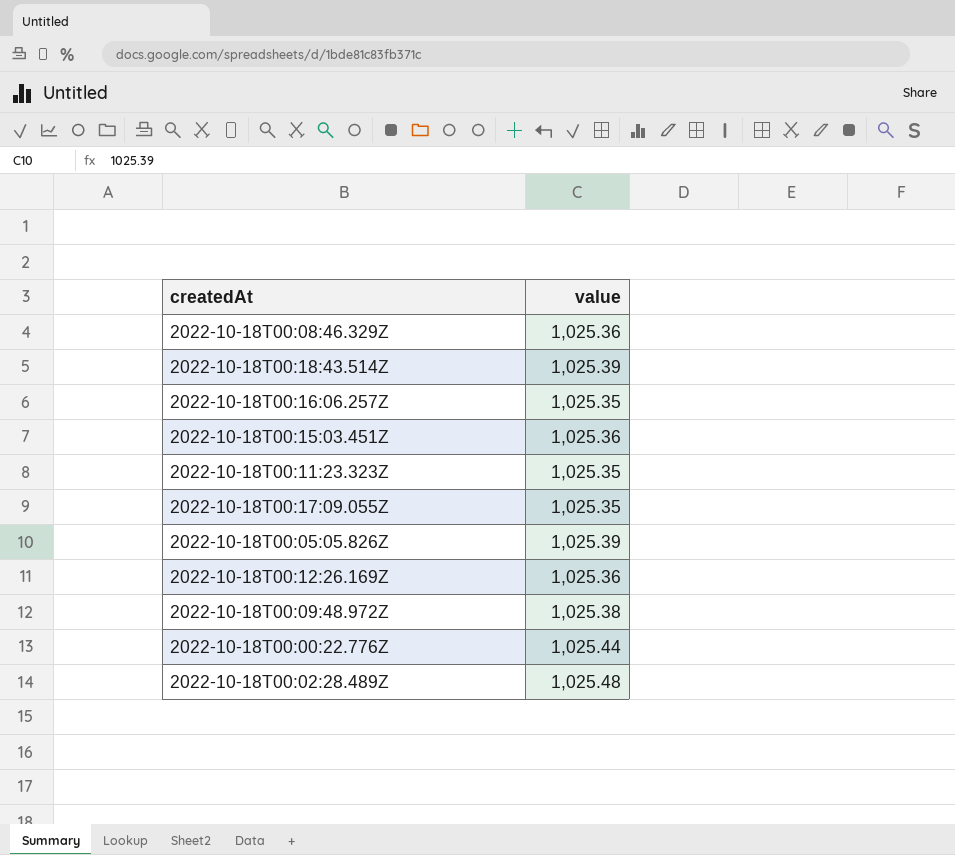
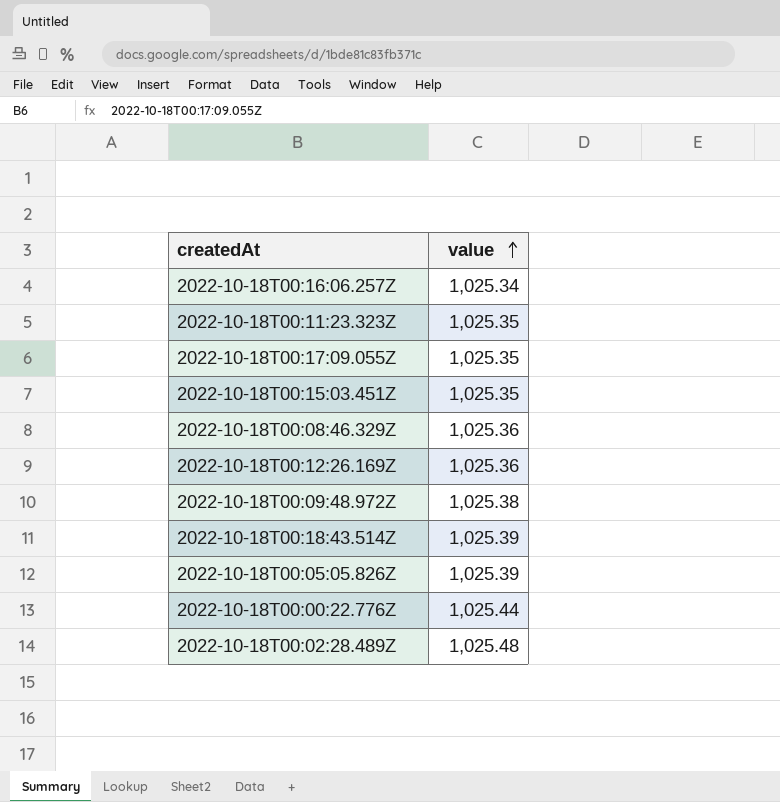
row order: none -> value ascending
2022-10-18T00:16:06.257Z | value: 1,025.35 -> 1,025.34
2022-10-18T00:15:03.451Z | value: 1,025.36 -> 1,025.35

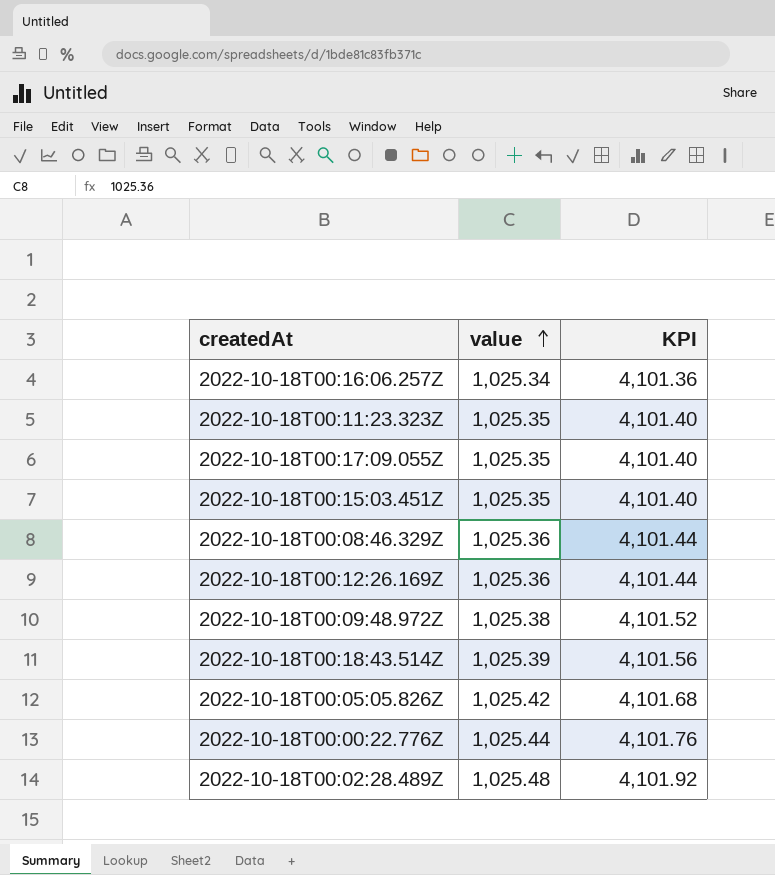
column KPI | formula: none -> [value] * 4
2022-10-18T00:05:05.826Z | value: 1,025.39 -> 1,025.42

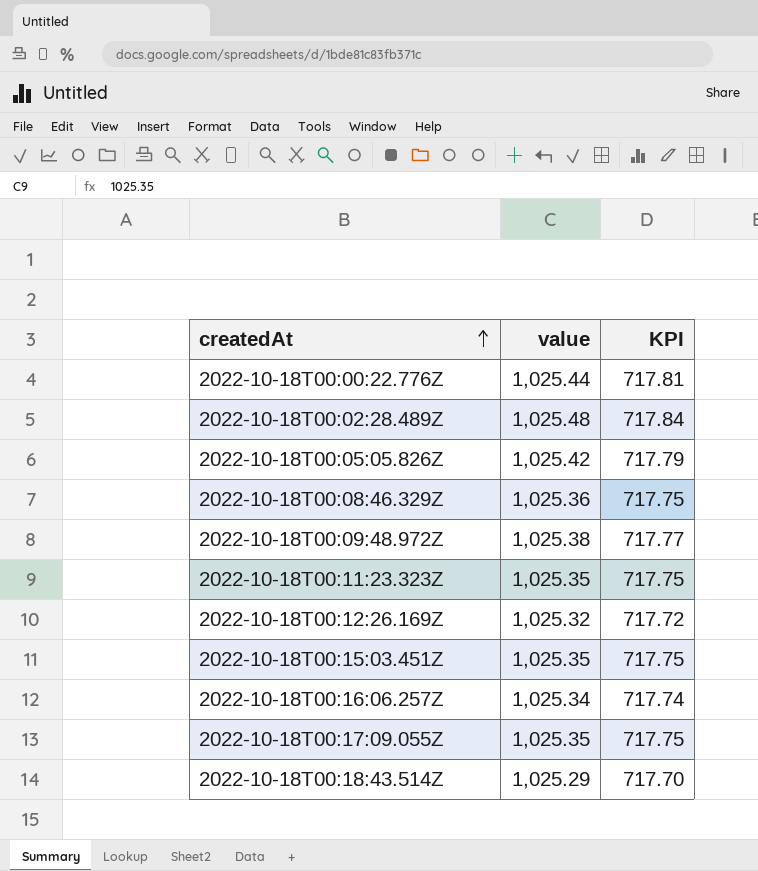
row order: value ascending -> createdAt ascending
column KPI | formula: [value] * 4 -> [value] * 0.7
2022-10-18T00:12:26.169Z | value: 1,025.36 -> 1,025.32
2022-10-18T00:18:43.514Z | value: 1,025.39 -> 1,025.29

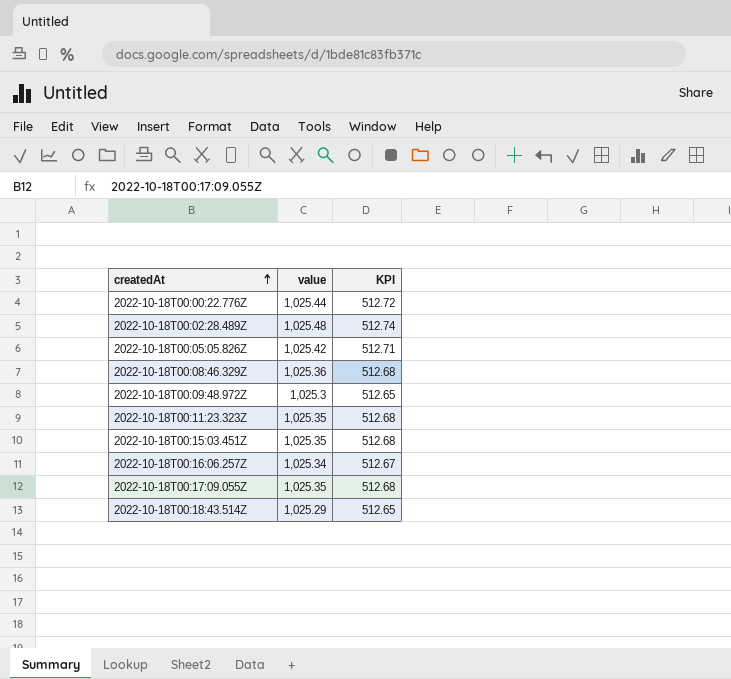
column KPI | formula: [value] * 0.7 -> [value] * 0.5
row 2022-10-18T00:12:26.169Z: 1,025.32 | 717.72 -> none
2022-10-18T00:09:48.972Z | value: 1,025.38 -> 1,025.3

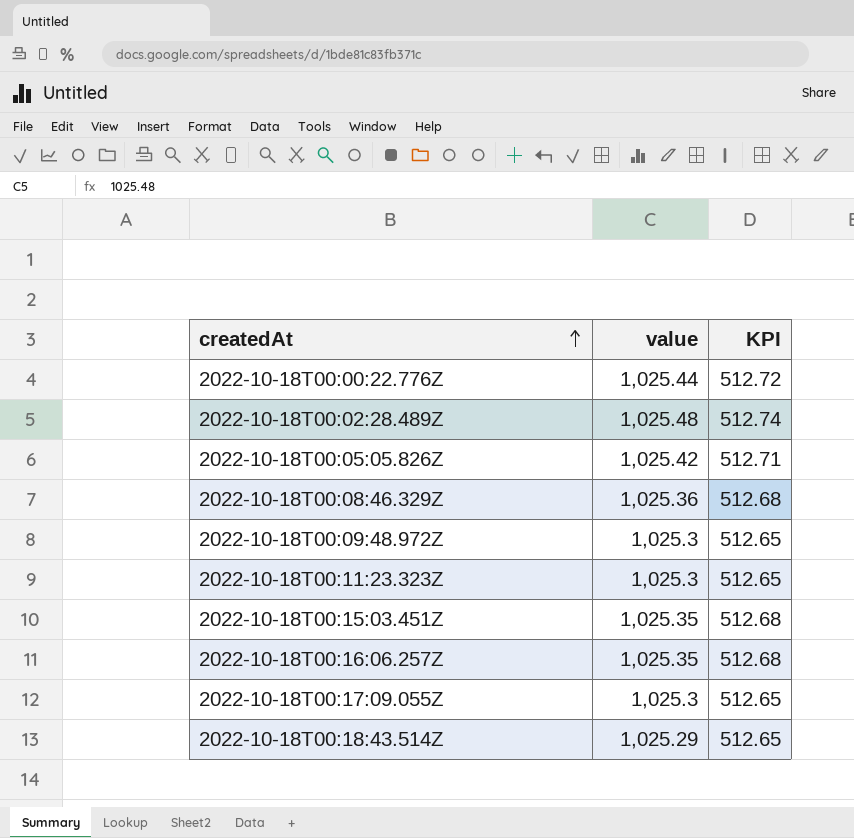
2022-10-18T00:11:23.323Z | value: 1,025.35 -> 1,025.3
2022-10-18T00:11:23.323Z | KPI: 512.68 -> 512.65
2022-10-18T00:16:06.257Z | value: 1,025.34 -> 1,025.35
2022-10-18T00:16:06.257Z | KPI: 512.67 -> 512.68
2022-10-18T00:17:09.055Z | value: 1,025.35 -> 1,025.3
2022-10-18T00:17:09.055Z | KPI: 512.68 -> 512.65

